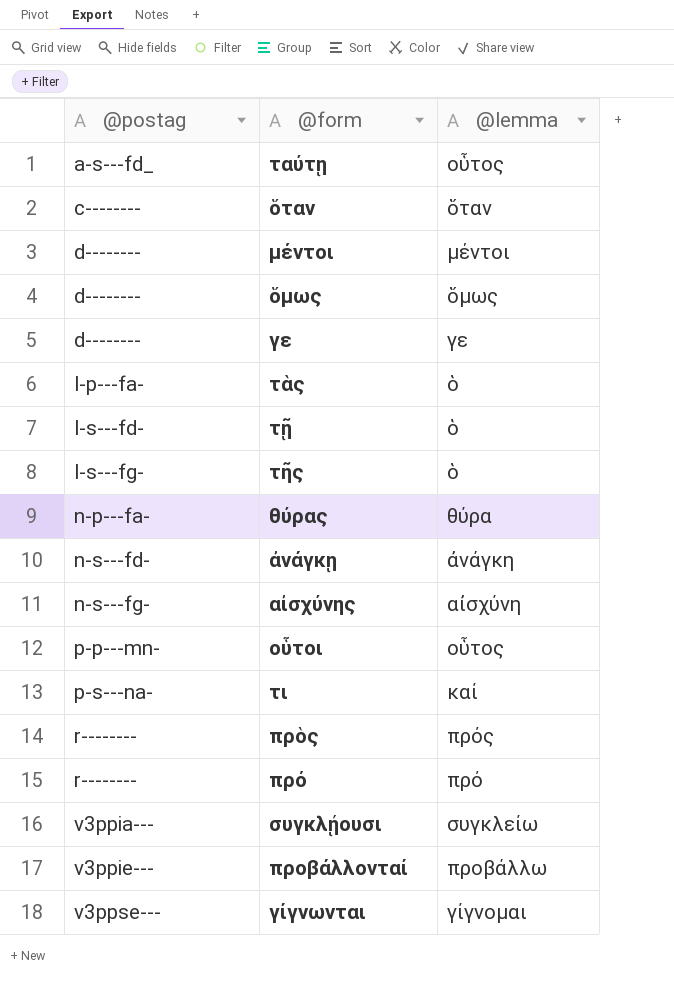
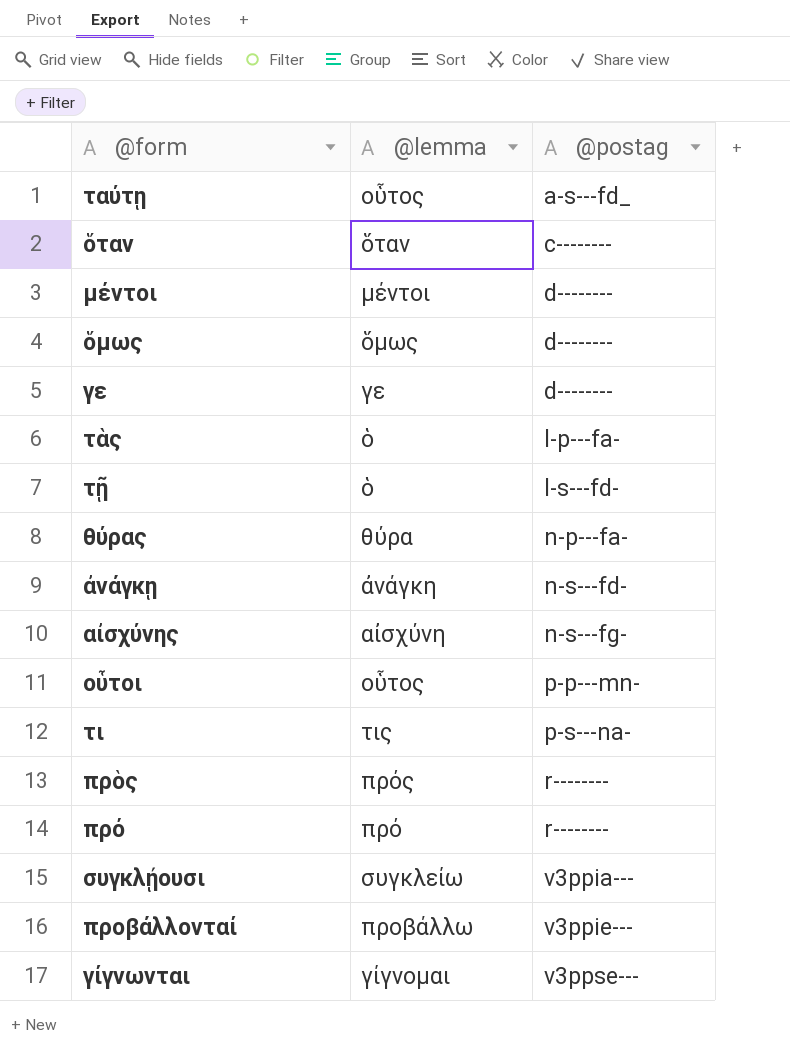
column @postag | position: 1 -> 3
row τῆς: l-s---fg- | ὁ -> none
τι | @lemma: καί -> τις

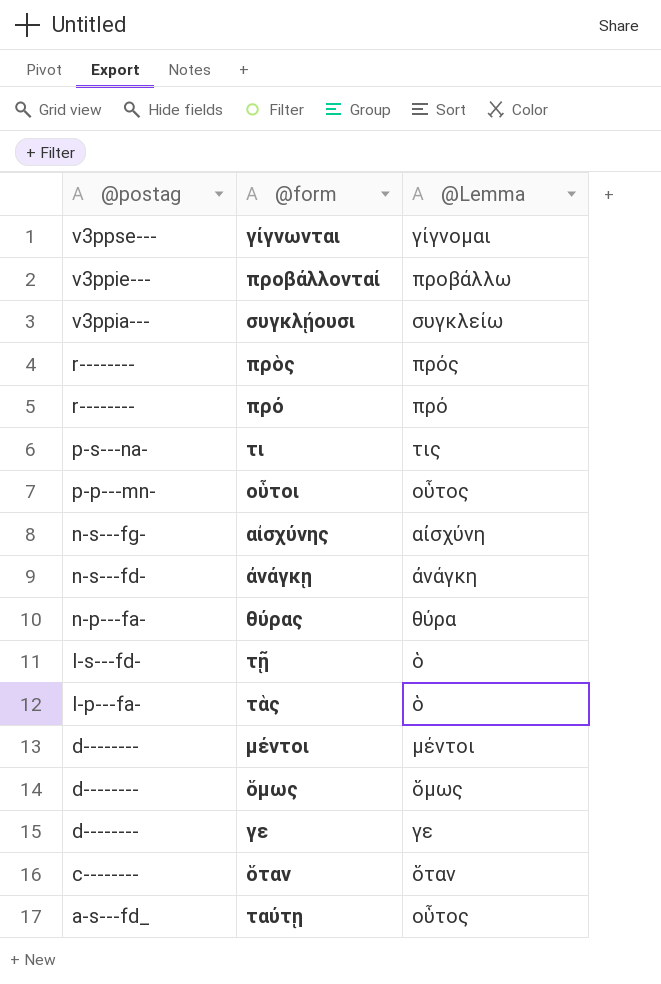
row order: @postag ascending -> @postag descending
column @postag | position: 3 -> 1
column name: @lemma -> @Lemma

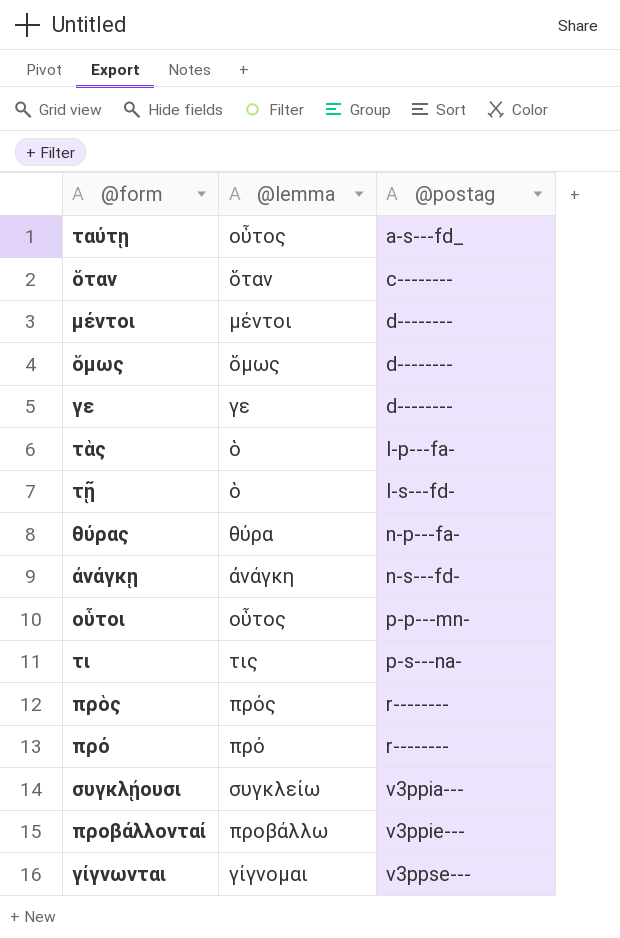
row order: @postag descending -> @postag ascending
column name: @Lemma -> @lemma
column @postag | position: 1 -> 3
row αἰσχύνης: n-s---fg- | αἰσχύνη -> none

